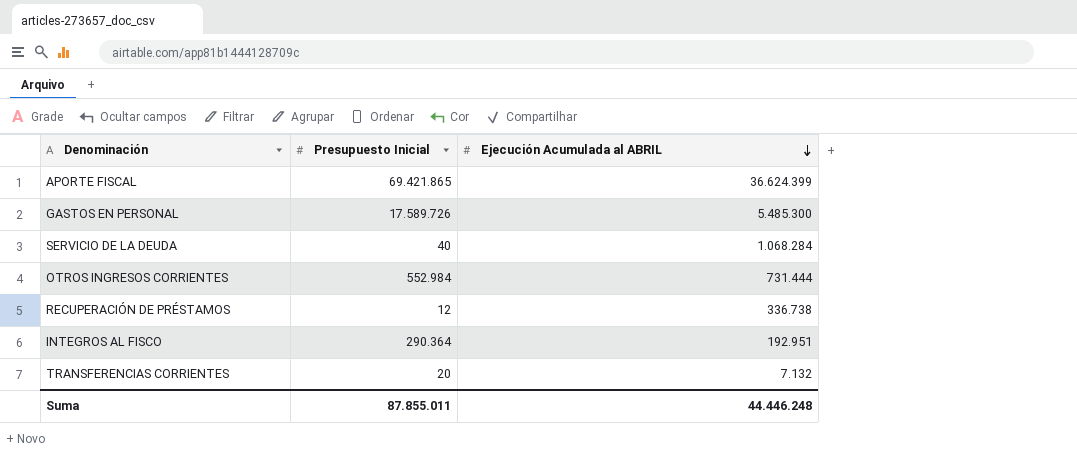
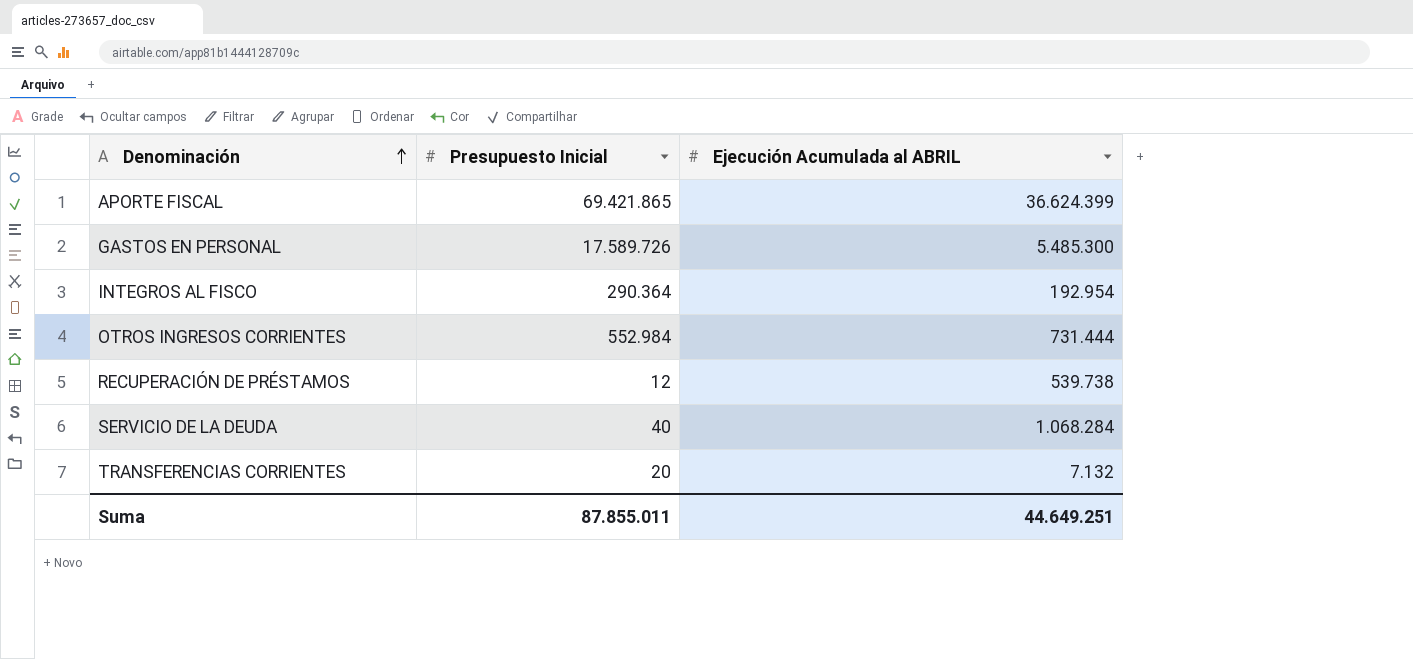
row order: Ejecución Acumulada al ABRIL descending -> Denominación ascending
INTEGROS AL FISCO | Ejecución Acumulada al ABRIL: 192.951 -> 192.954
RECUPERACIÓN DE PRÉSTAMOS | Ejecución Acumulada al ABRIL: 336.738 -> 539.738
Suma | Ejecución Acumulada al ABRIL: 44.446.248 -> 44.649.251

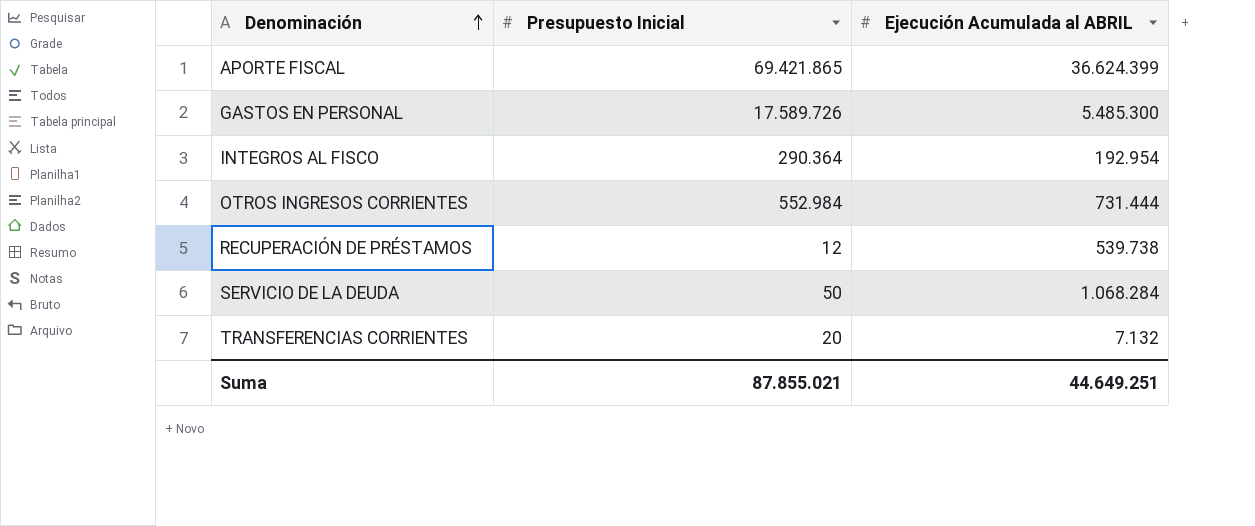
SERVICIO DE LA DEUDA | Presupuesto Inicial: 40 -> 50
Suma | Presupuesto Inicial: 87.855.011 -> 87.855.021

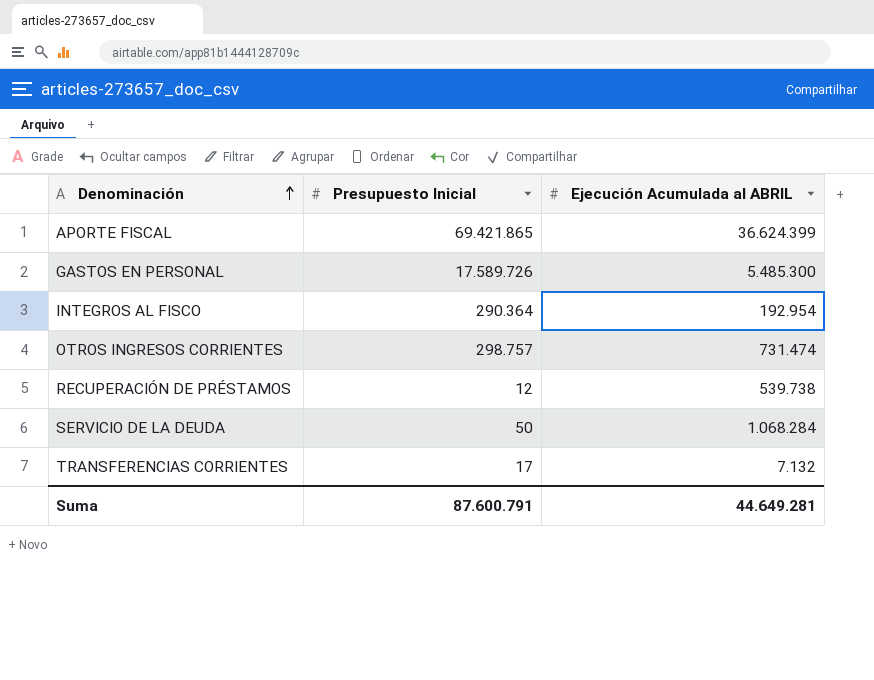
OTROS INGRESOS CORRIENTES | Presupuesto Inicial: 552.984 -> 298.757
OTROS INGRESOS CORRIENTES | Ejecución Acumulada al ABRIL: 731.444 -> 731.474
TRANSFERENCIAS CORRIENTES | Presupuesto Inicial: 20 -> 17
Suma | Presupuesto Inicial: 87.855.021 -> 87.600.791
Suma | Ejecución Acumulada al ABRIL: 44.649.251 -> 44.649.281

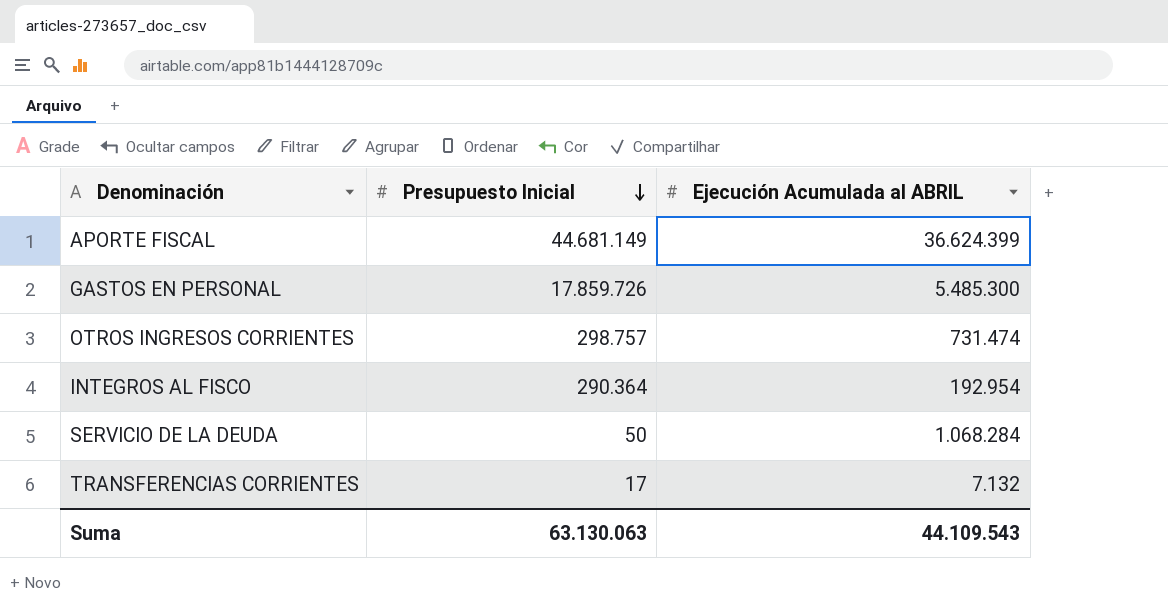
row order: Denominación ascending -> Presupuesto Inicial descending
row RECUPERACIÓN DE PRÉSTAMOS: 12 | 539.738 -> none
APORTE FISCAL | Presupuesto Inicial: 69.421.865 -> 44.681.149
GASTOS EN PERSONAL | Presupuesto Inicial: 17.589.726 -> 17.859.726
Suma | Presupuesto Inicial: 87.600.791 -> 63.130.063
Suma | Ejecución Acumulada al ABRIL: 44.649.281 -> 44.109.543

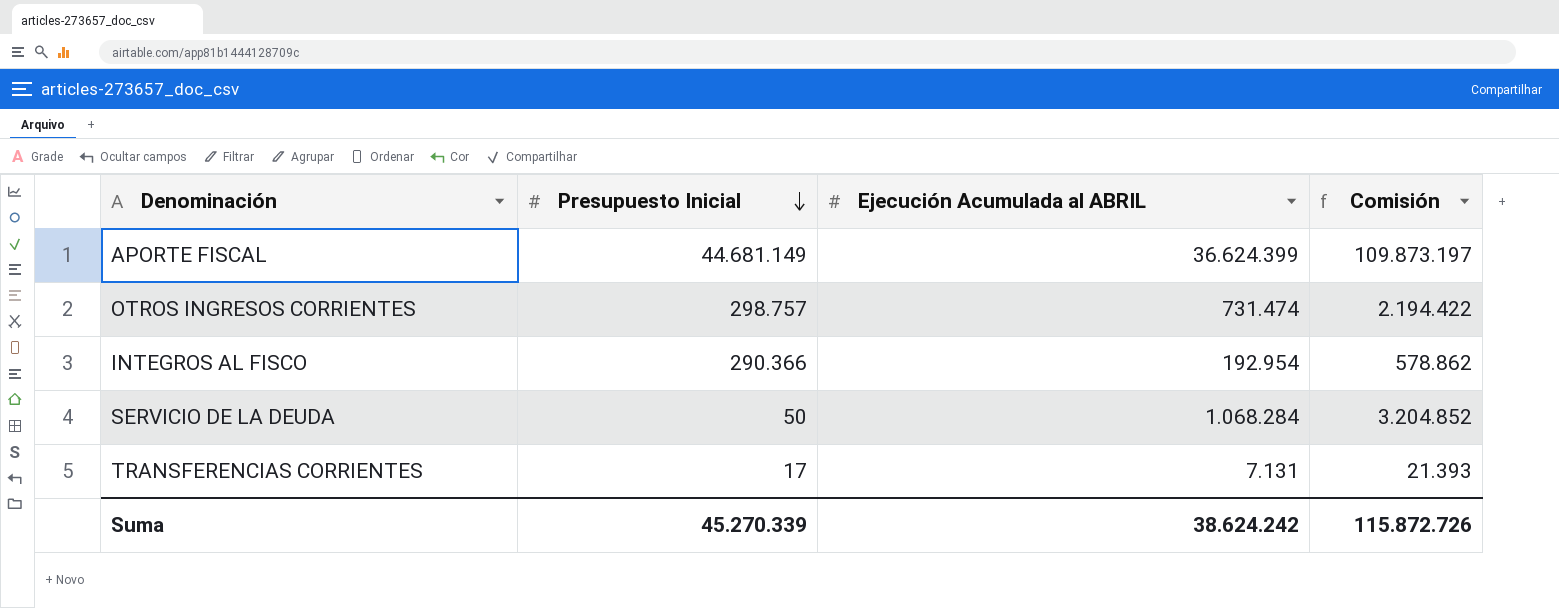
column Comisión | formula: none -> [Ejecución Acumulada al ABRIL] * 3
row GASTOS EN PERSONAL: 17.859.726 | 5.485.300 -> none
INTEGROS AL FISCO | Presupuesto Inicial: 290.364 -> 290.366
TRANSFERENCIAS CORRIENTES | Ejecución Acumulada al ABRIL: 7.132 -> 7.131
Suma | Presupuesto Inicial: 63.130.063 -> 45.270.339
Suma | Ejecución Acumulada al ABRIL: 44.109.543 -> 38.624.242

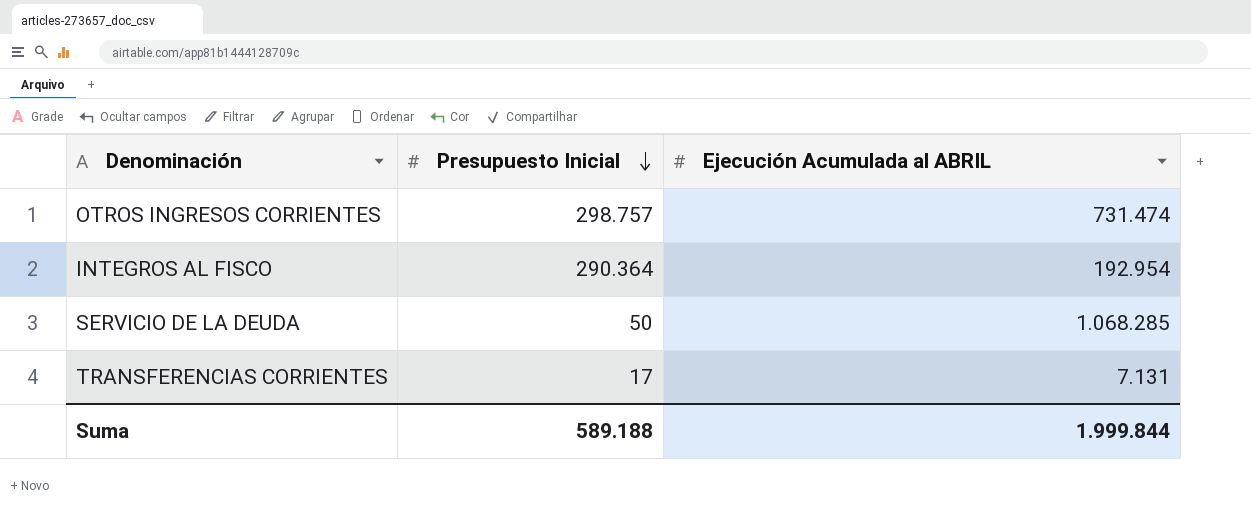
column Comisión | formula: [Ejecución Acumulada al ABRIL] * 3 -> none
row APORTE FISCAL: 44.681.149 | 36.624.399 | 109.873.197 -> none
INTEGROS AL FISCO | Presupuesto Inicial: 290.366 -> 290.364
SERVICIO DE LA DEUDA | Ejecución Acumulada al ABRIL: 1.068.284 -> 1.068.285
Suma | Presupuesto Inicial: 45.270.339 -> 589.188
Suma | Ejecución Acumulada al ABRIL: 38.624.242 -> 1.999.844

